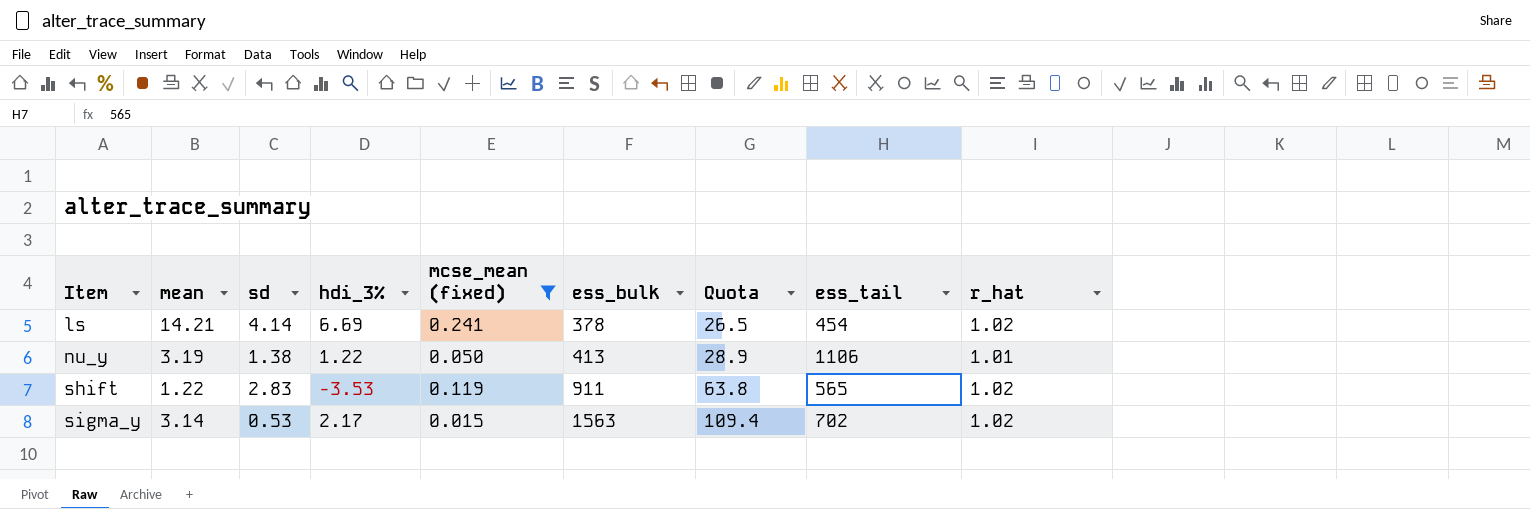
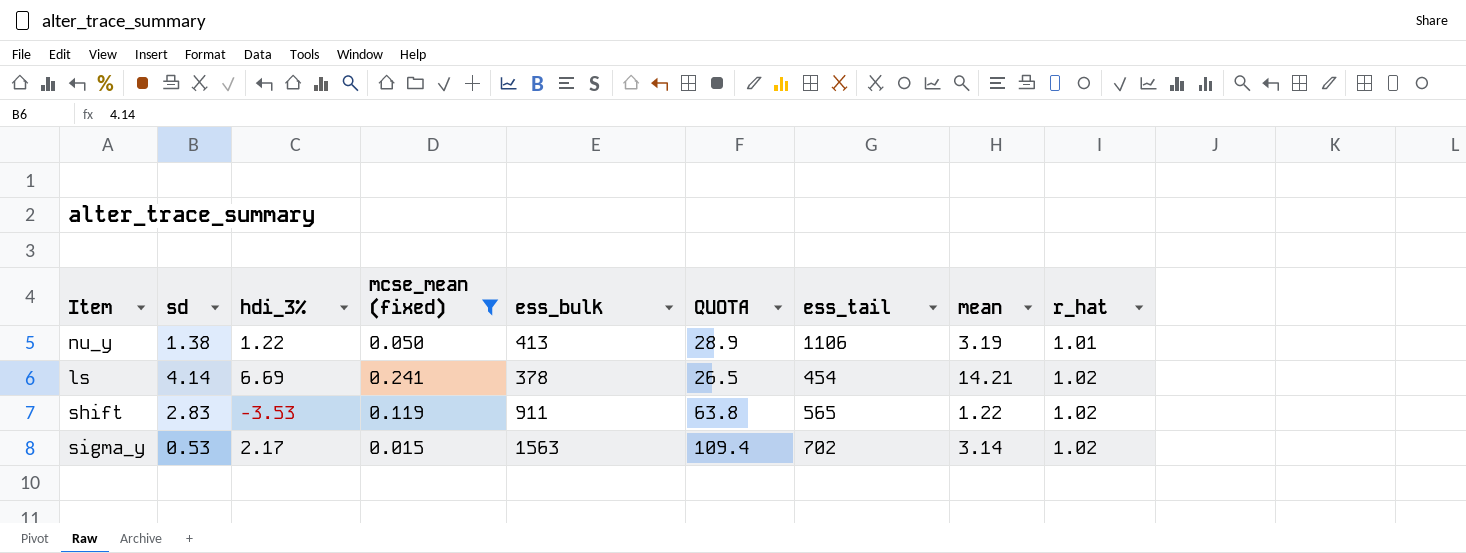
row order: Item ascending -> r_hat ascending
column name: Quota -> QUOTA
column mean | position: 2 -> 8

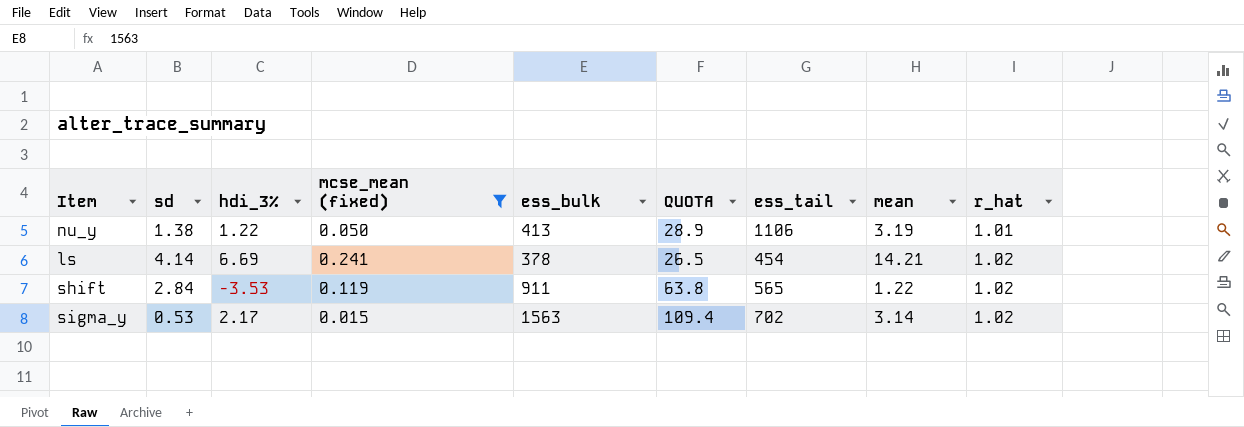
shift | sd: 2.83 -> 2.84

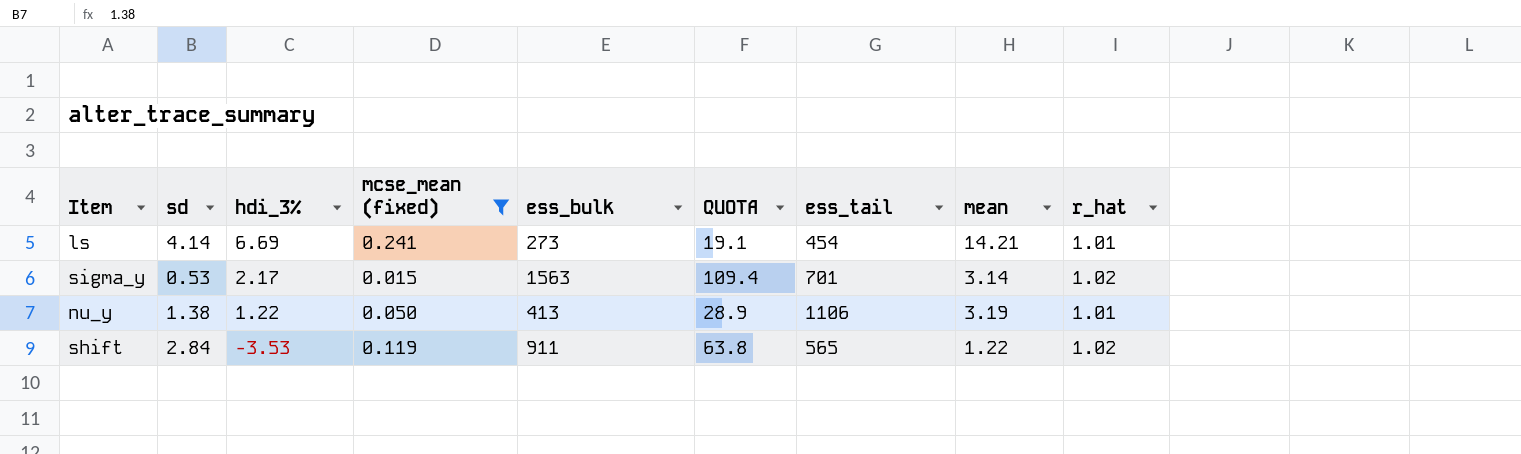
row order: r_hat ascending -> hdi_3% descending
ls | ess_bulk: 378 -> 273
ls | QUOTA: 26.5 -> 19.1
ls | r_hat: 1.02 -> 1.01
sigma_y | ess_tail: 702 -> 701

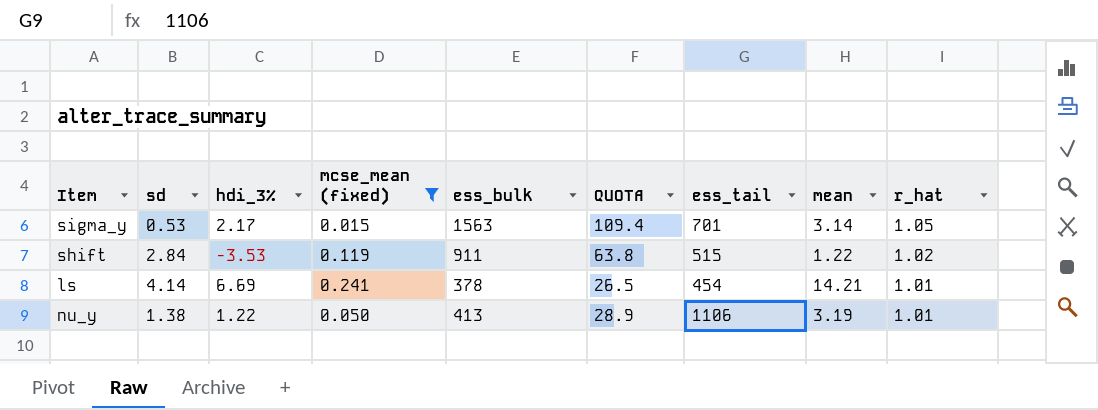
row order: hdi_3% descending -> r_hat descending
sigma_y | r_hat: 1.02 -> 1.05
shift | ess_tail: 565 -> 515
ls | ess_bulk: 273 -> 378
ls | QUOTA: 19.1 -> 26.5

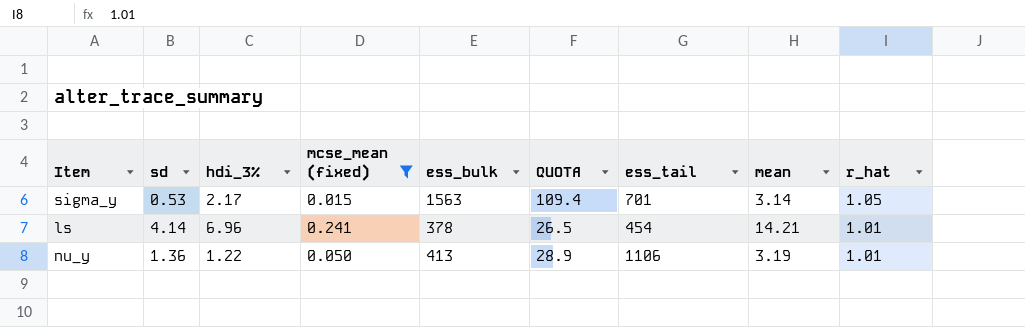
row shift: 2.84 | -3.53 | 0.119 | 911 | 63.8 | 515 | 1.22 | 1.02 -> none
ls | hdi_3%: 6.69 -> 6.96
nu_y | sd: 1.38 -> 1.36

